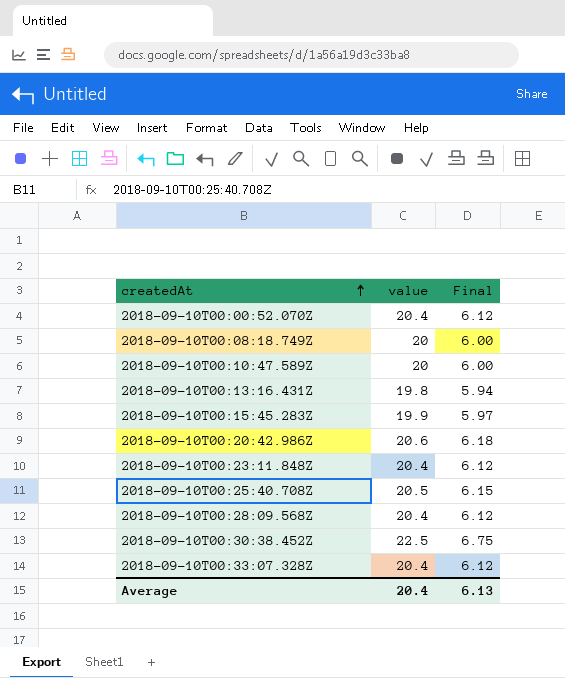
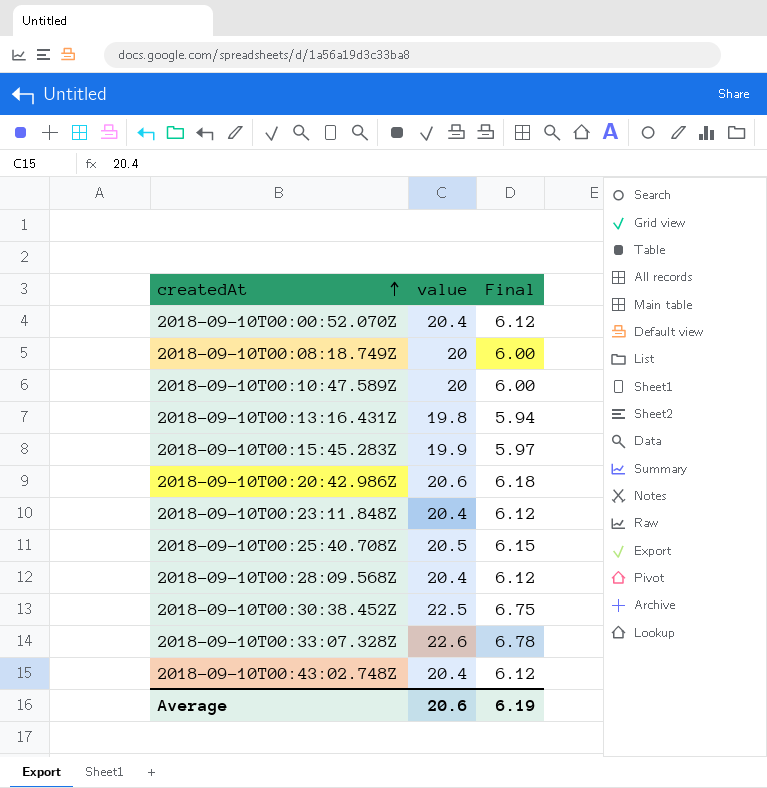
2018-09-10T00:33:07.328Z | value: 20.4 -> 22.6
2018-09-10T00:33:07.328Z | Final: 6.12 -> 6.78
row 2018-09-10T00:43:02.748Z: none -> 20.4 | 6.12
Average | value: 20.4 -> 20.6
Average | Final: 6.13 -> 6.19

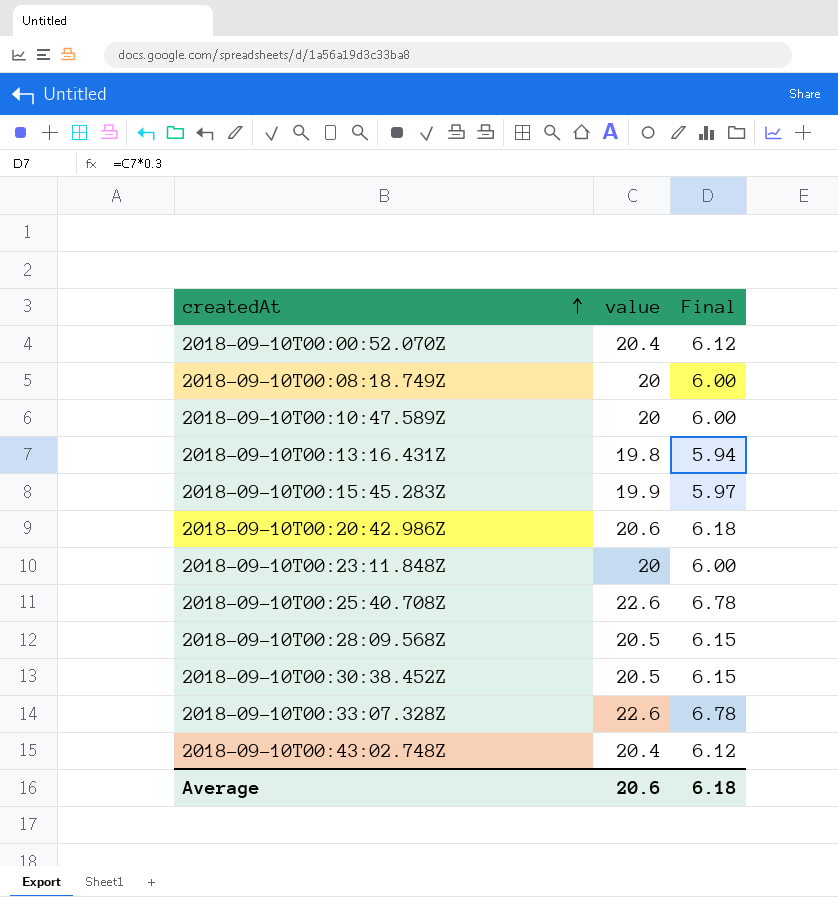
2018-09-10T00:23:11.848Z | value: 20.4 -> 20
2018-09-10T00:23:11.848Z | Final: 6.12 -> 6.00
2018-09-10T00:25:40.708Z | value: 20.5 -> 22.6
2018-09-10T00:25:40.708Z | Final: 6.15 -> 6.78
2018-09-10T00:28:09.568Z | value: 20.4 -> 20.5
2018-09-10T00:28:09.568Z | Final: 6.12 -> 6.15
2018-09-10T00:30:38.452Z | value: 22.5 -> 20.5
2018-09-10T00:30:38.452Z | Final: 6.75 -> 6.15
Average | Final: 6.19 -> 6.18

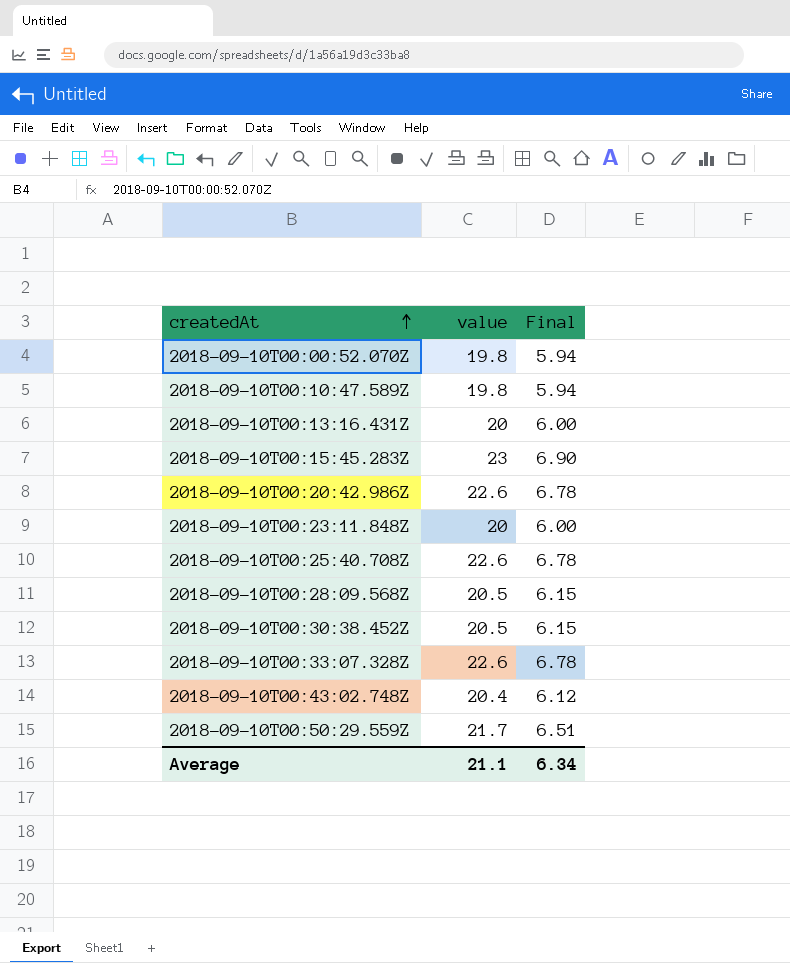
row 2018-09-10T00:08:18.749Z: 20 | 6.00 -> none
2018-09-10T00:00:52.070Z | value: 20.4 -> 19.8
2018-09-10T00:00:52.070Z | Final: 6.12 -> 5.94
2018-09-10T00:10:47.589Z | value: 20 -> 19.8
2018-09-10T00:10:47.589Z | Final: 6.00 -> 5.94
2018-09-10T00:13:16.431Z | value: 19.8 -> 20
2018-09-10T00:13:16.431Z | Final: 5.94 -> 6.00
2018-09-10T00:15:45.283Z | value: 19.9 -> 23
2018-09-10T00:15:45.283Z | Final: 5.97 -> 6.90
2018-09-10T00:20:42.986Z | value: 20.6 -> 22.6
2018-09-10T00:20:42.986Z | Final: 6.18 -> 6.78
row 2018-09-10T00:50:29.559Z: none -> 21.7 | 6.51
Average | value: 20.6 -> 21.1
Average | Final: 6.18 -> 6.34

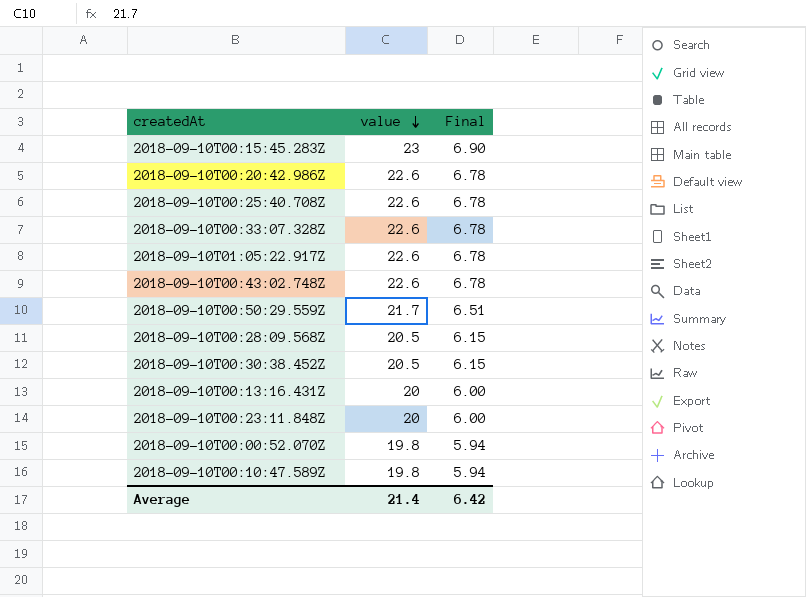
row order: createdAt ascending -> value descending
row 2018-09-10T01:05:22.917Z: none -> 22.6 | 6.78
2018-09-10T00:43:02.748Z | value: 20.4 -> 22.6
2018-09-10T00:43:02.748Z | Final: 6.12 -> 6.78
Average | value: 21.1 -> 21.4
Average | Final: 6.34 -> 6.42

